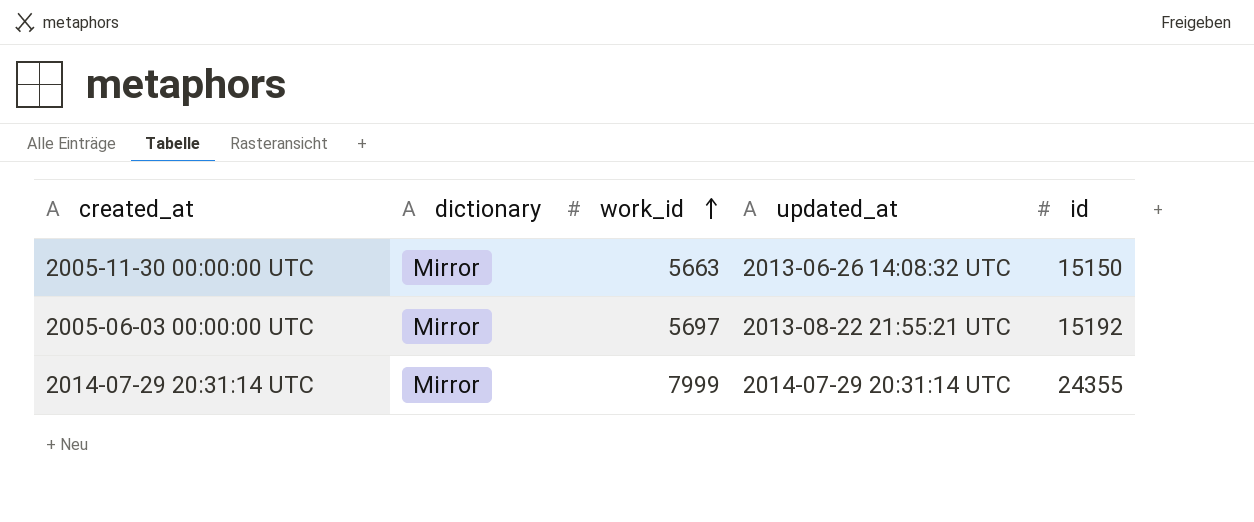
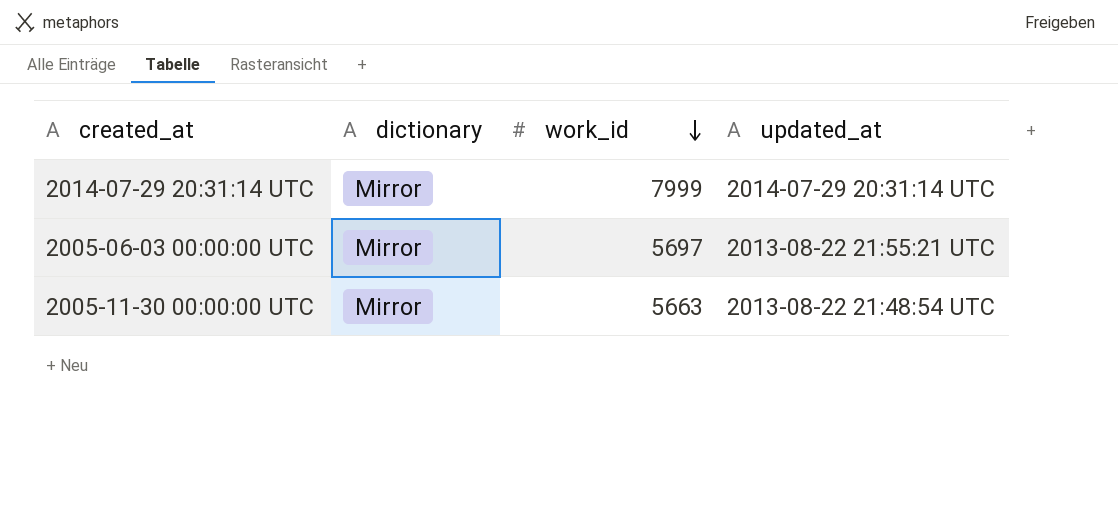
row order: work_id ascending -> work_id descending
column id | position: 5 -> none
2005-11-30 00:00:00 UTC | updated_at: 2013-06-26 14:08:32 UTC -> 2013-08-22 21:48:54 UTC

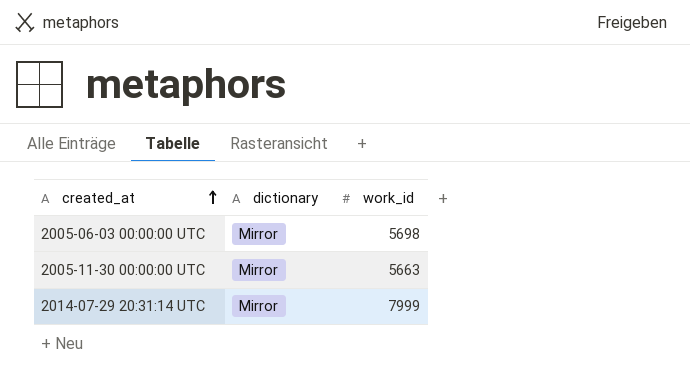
row order: work_id descending -> created_at ascending
column updated_at | position: 4 -> none
2005-06-03 00:00:00 UTC | work_id: 5697 -> 5698

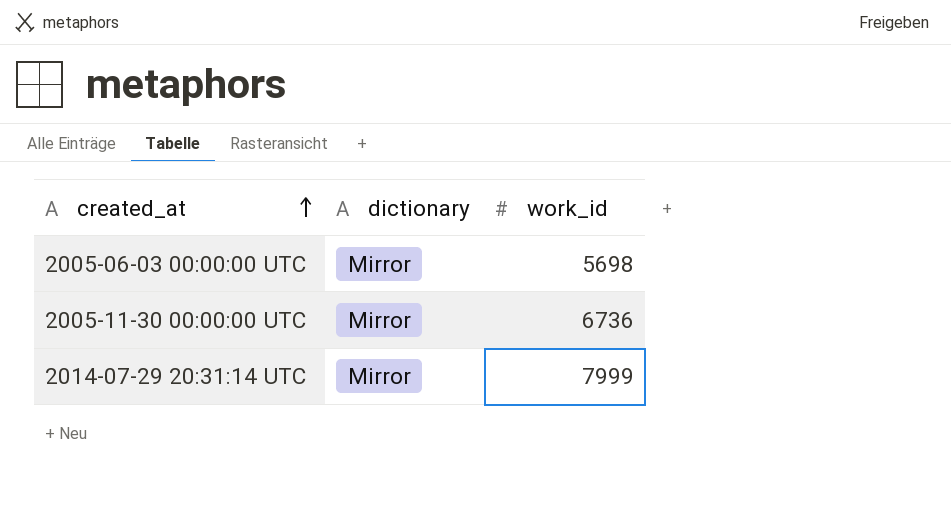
2005-11-30 00:00:00 UTC | work_id: 5663 -> 6736

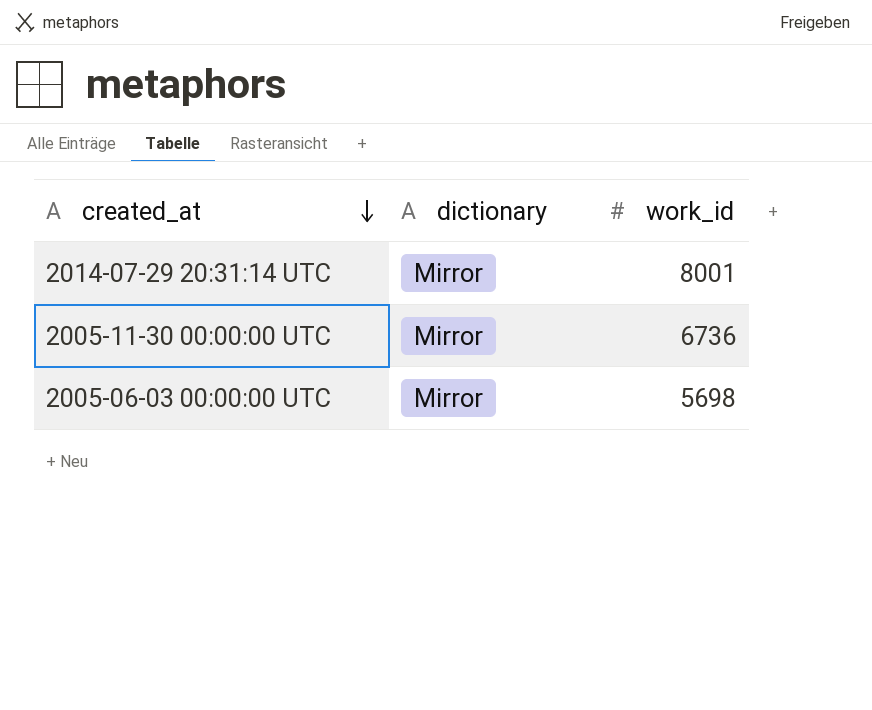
row order: created_at ascending -> created_at descending
2014-07-29 20:31:14 UTC | work_id: 7999 -> 8001

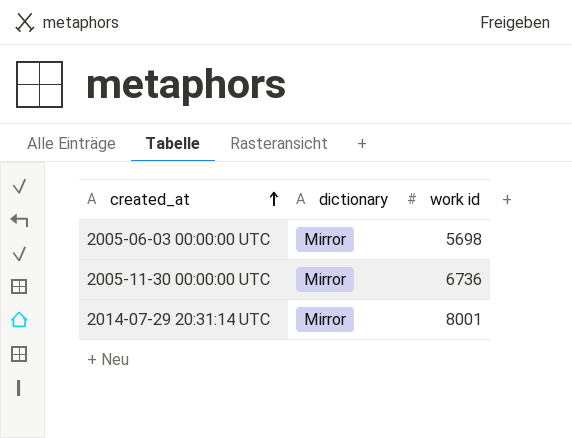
row order: created_at descending -> created_at ascending
column name: work_id -> work id

